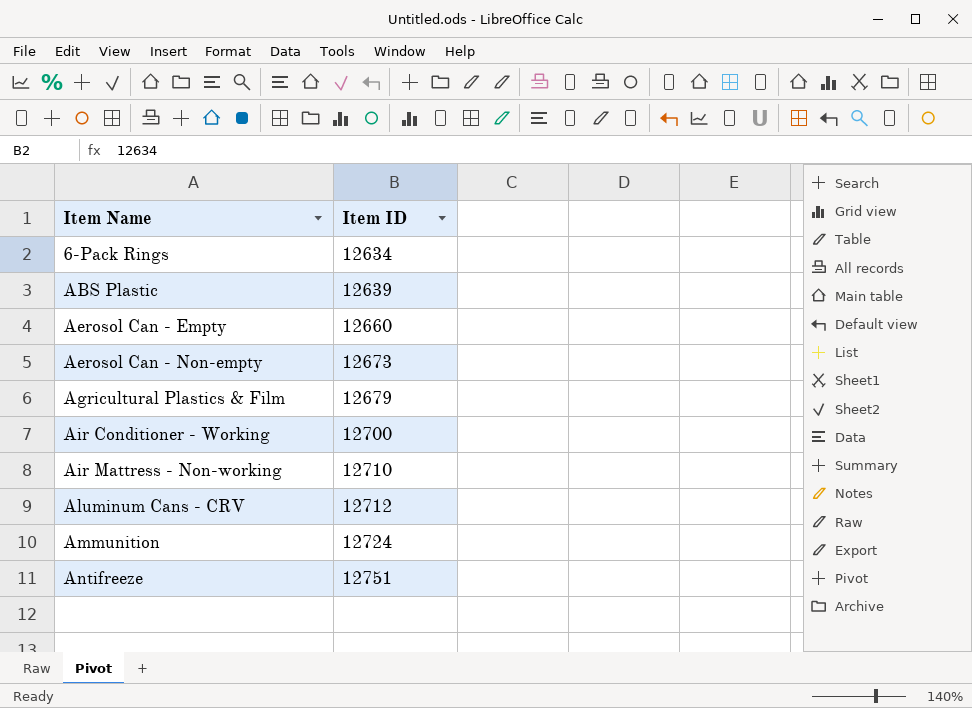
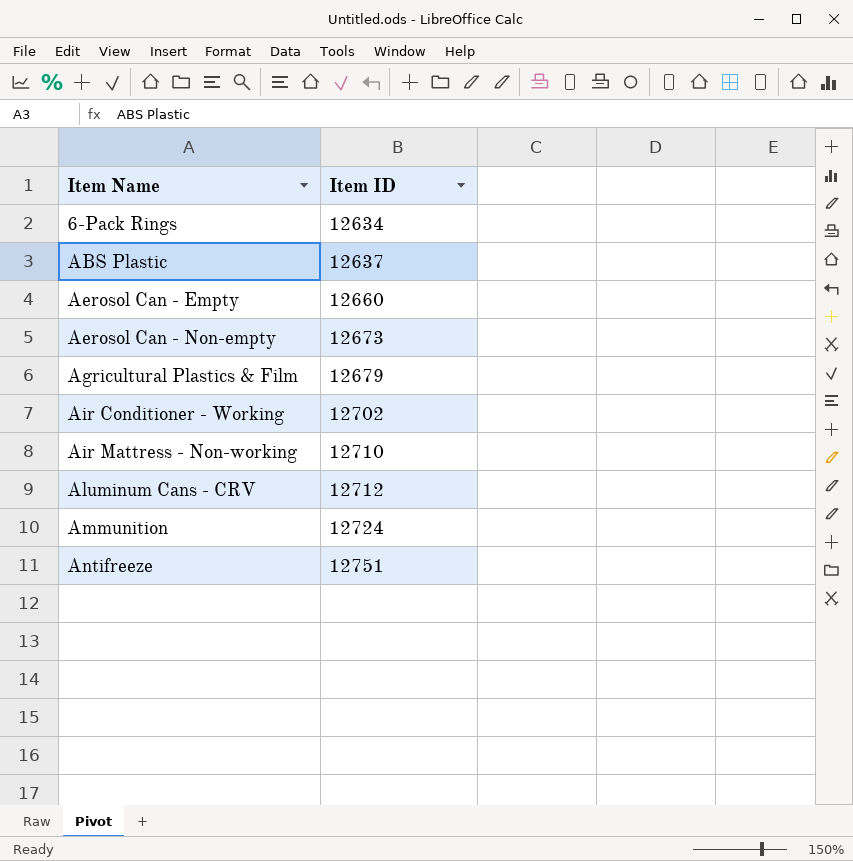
ABS Plastic | Item ID: 12639 -> 12637
Air Conditioner - Working | Item ID: 12700 -> 12702

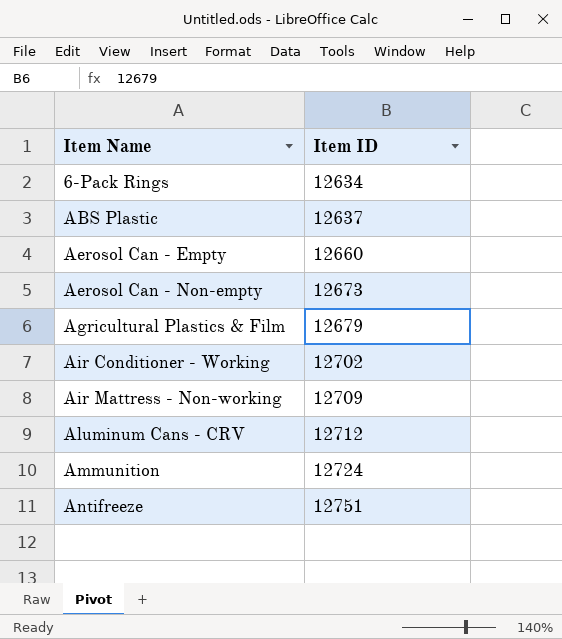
Air Mattress - Non-working | Item ID: 12710 -> 12709

